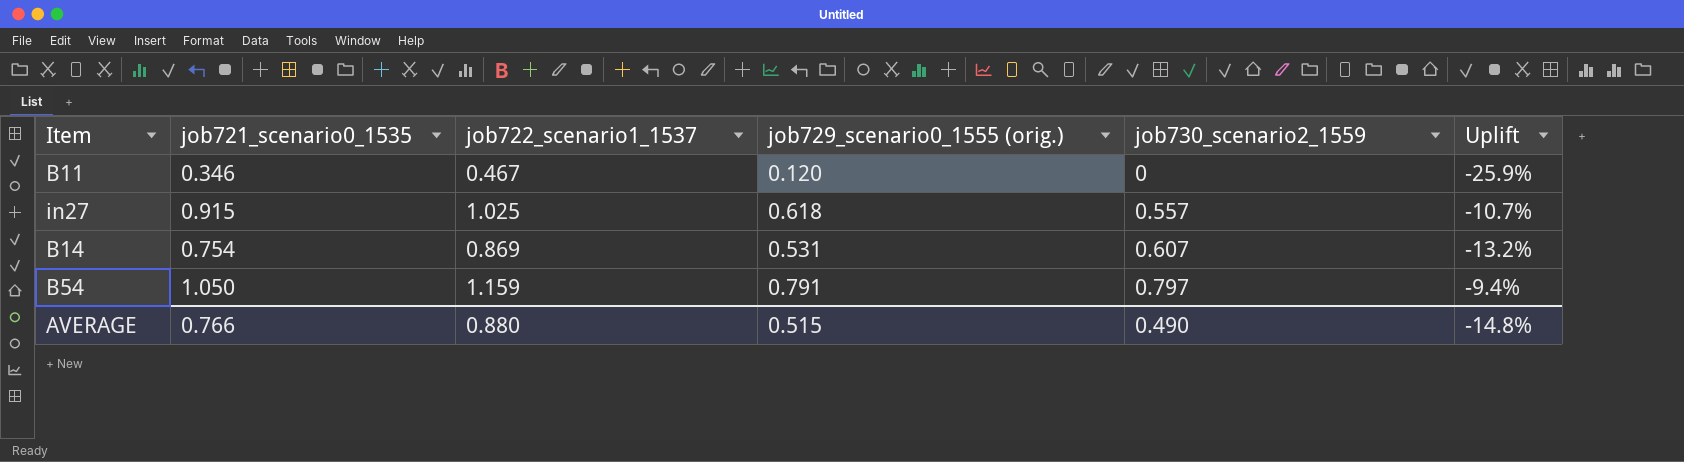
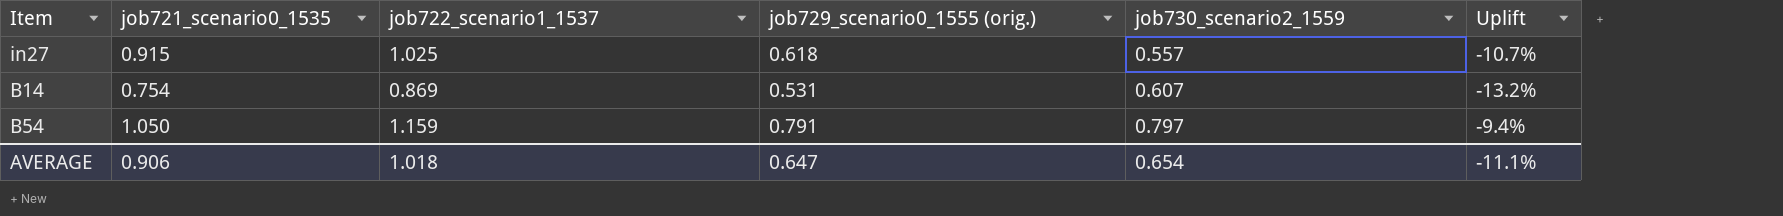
row B11: 0.346 | 0.467 | 0.120 | 0 | -25.9% -> none
AVERAGE | job721_scenario0_1535: 0.766 -> 0.906
AVERAGE | job722_scenario1_1537: 0.880 -> 1.018
AVERAGE | job729_scenario0_1555 (orig.): 0.515 -> 0.647
AVERAGE | job730_scenario2_1559: 0.490 -> 0.654
AVERAGE | Uplift: -14.8% -> -11.1%

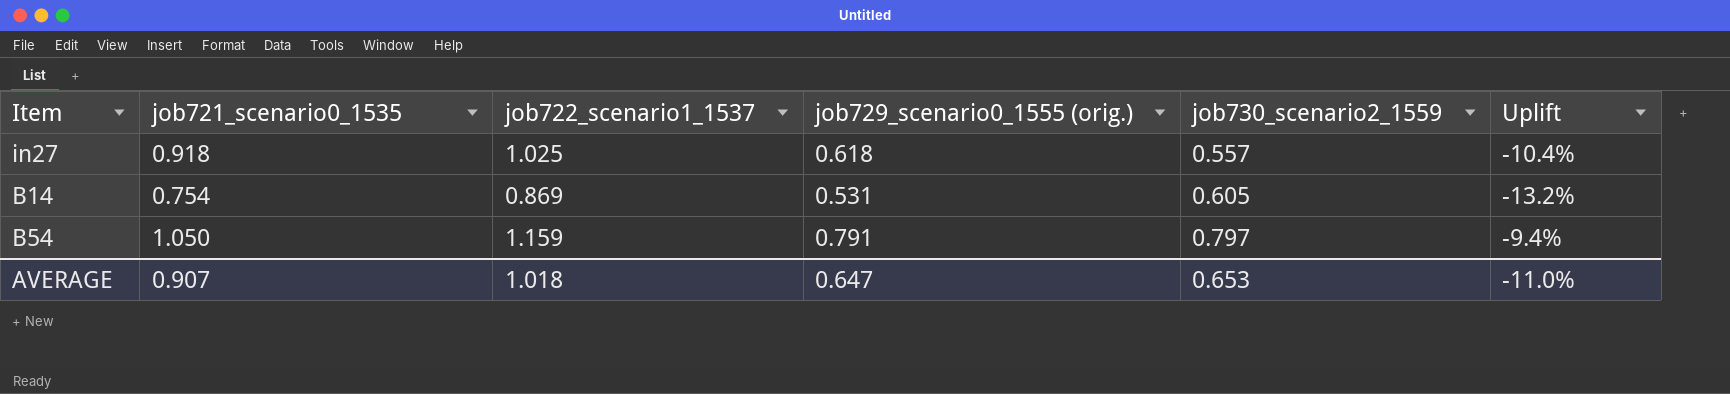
in27 | job721_scenario0_1535: 0.915 -> 0.918
in27 | Uplift: -10.7% -> -10.4%
B14 | job730_scenario2_1559: 0.607 -> 0.605
AVERAGE | job721_scenario0_1535: 0.906 -> 0.907
AVERAGE | job730_scenario2_1559: 0.654 -> 0.653
AVERAGE | Uplift: -11.1% -> -11.0%

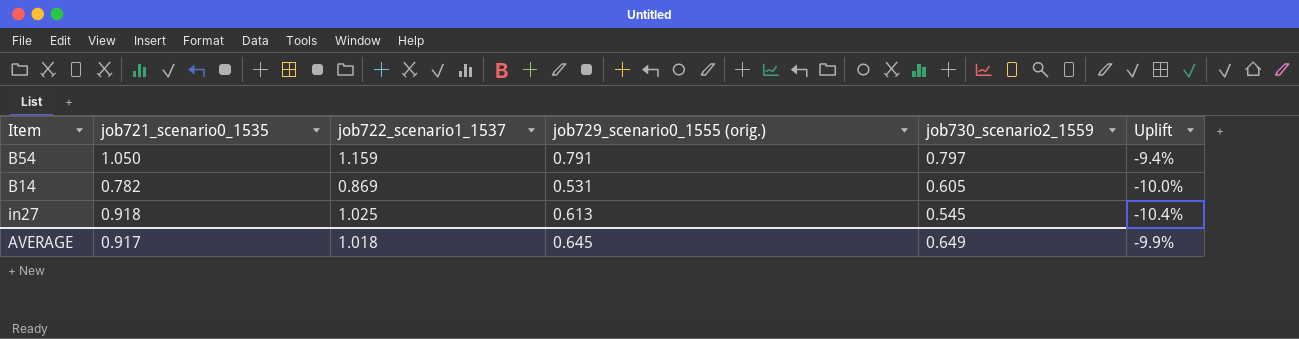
row order: job730_scenario2_1559 ascending -> job730_scenario2_1559 descending
B14 | job721_scenario0_1535: 0.754 -> 0.782
B14 | Uplift: -13.2% -> -10.0%
in27 | job729_scenario0_1555 (orig.): 0.618 -> 0.613
in27 | job730_scenario2_1559: 0.557 -> 0.545
AVERAGE | job721_scenario0_1535: 0.907 -> 0.917
AVERAGE | job729_scenario0_1555 (orig.): 0.647 -> 0.645
AVERAGE | job730_scenario2_1559: 0.653 -> 0.649
AVERAGE | Uplift: -11.0% -> -9.9%

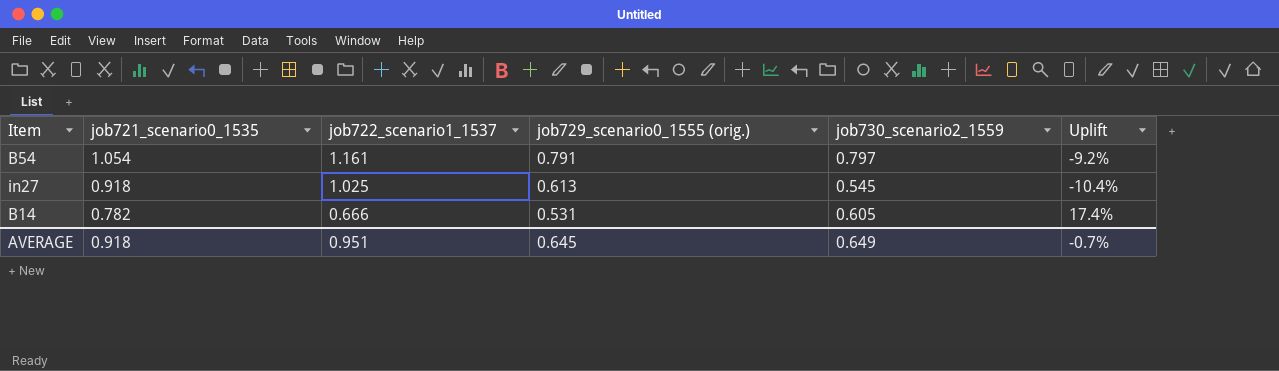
row order: job730_scenario2_1559 descending -> job721_scenario0_1535 descending
B54 | job721_scenario0_1535: 1.050 -> 1.054
B54 | job722_scenario1_1537: 1.159 -> 1.161
B54 | Uplift: -9.4% -> -9.2%
B14 | job722_scenario1_1537: 0.869 -> 0.666
B14 | Uplift: -10.0% -> 17.4%
AVERAGE | job721_scenario0_1535: 0.917 -> 0.918
AVERAGE | job722_scenario1_1537: 1.018 -> 0.951
AVERAGE | Uplift: -9.9% -> -0.7%

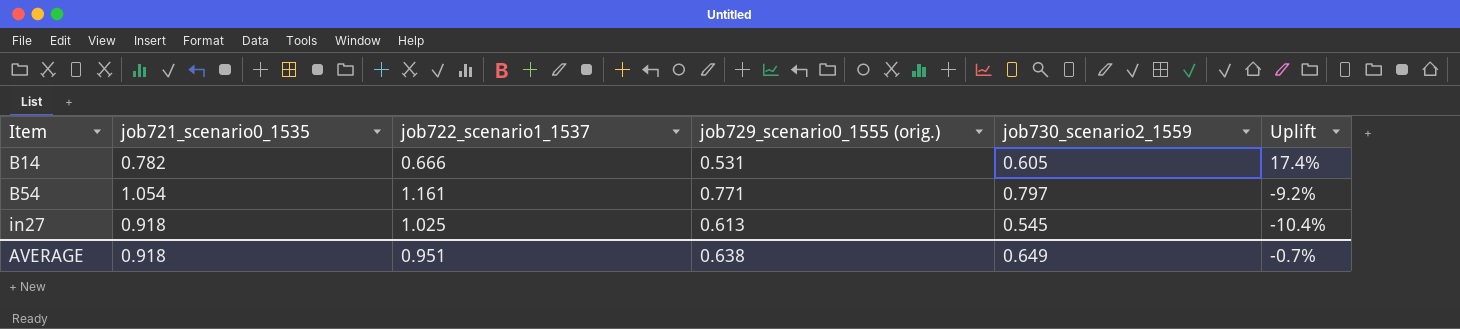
row order: job721_scenario0_1535 descending -> Item ascending
B54 | job729_scenario0_1555 (orig.): 0.791 -> 0.771
AVERAGE | job729_scenario0_1555 (orig.): 0.645 -> 0.638

